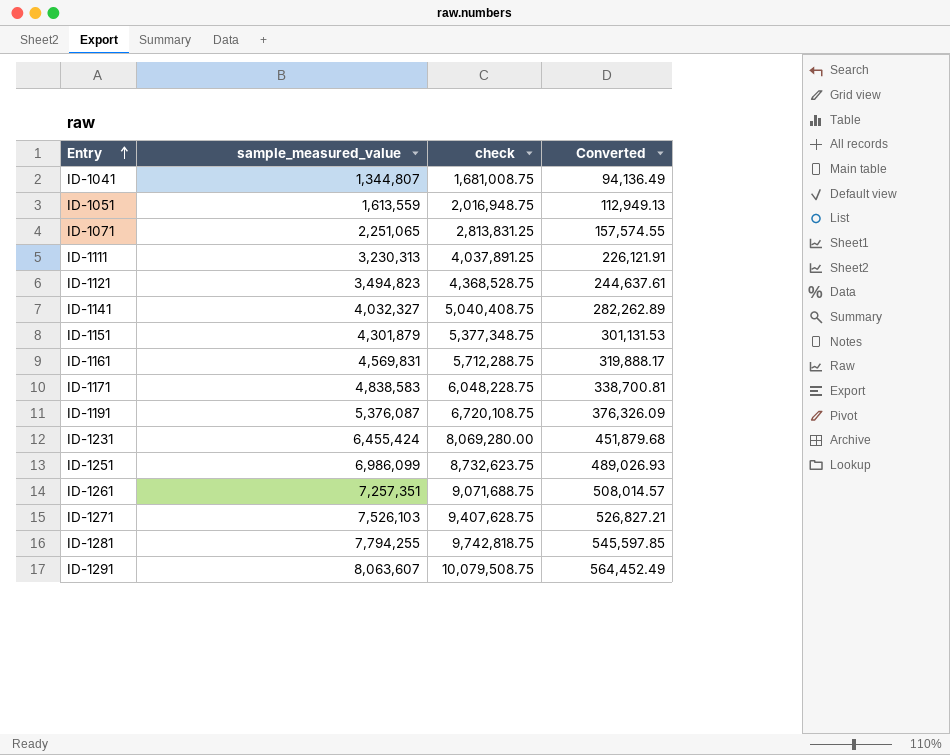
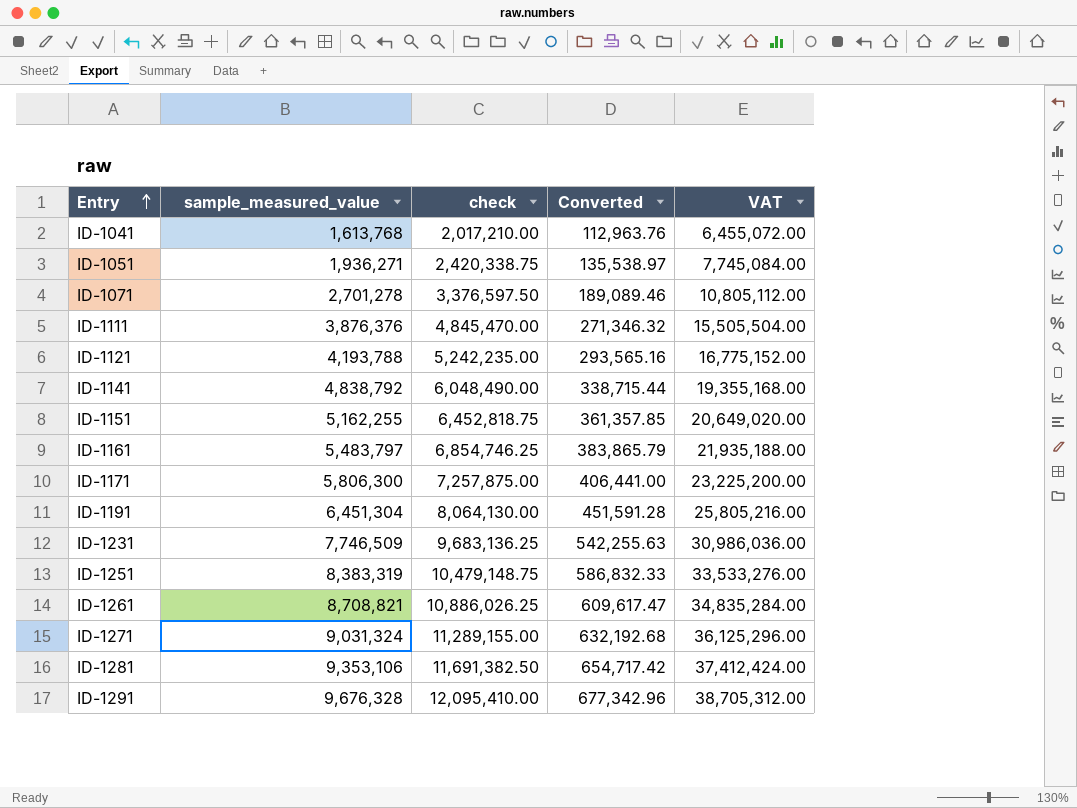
column VAT | formula: none -> [sample_measured_value] * 4
ID-1041 | sample_measured_value: 1,344,807 -> 1,613,768
ID-1041 | check: 1,681,008.75 -> 2,017,210.00
ID-1041 | Converted: 94,136.49 -> 112,963.76
ID-1051 | sample_measured_value: 1,613,559 -> 1,936,271
ID-1051 | check: 2,016,948.75 -> 2,420,338.75
ID-1051 | Converted: 112,949.13 -> 135,538.97
ID-1071 | sample_measured_value: 2,251,065 -> 2,701,278
ID-1071 | check: 2,813,831.25 -> 3,376,597.50
ID-1071 | Converted: 157,574.55 -> 189,089.46
ID-1111 | sample_measured_value: 3,230,313 -> 3,876,376
ID-1111 | check: 4,037,891.25 -> 4,845,470.00
ID-1111 | Converted: 226,121.91 -> 271,346.32
ID-1121 | sample_measured_value: 3,494,823 -> 4,193,788
ID-1121 | check: 4,368,528.75 -> 5,242,235.00
ID-1121 | Converted: 244,637.61 -> 293,565.16
ID-1141 | sample_measured_value: 4,032,327 -> 4,838,792
ID-1141 | check: 5,040,408.75 -> 6,048,490.00
ID-1141 | Converted: 282,262.89 -> 338,715.44
ID-1151 | sample_measured_value: 4,301,879 -> 5,162,255
ID-1151 | check: 5,377,348.75 -> 6,452,818.75
ID-1151 | Converted: 301,131.53 -> 361,357.85
ID-1161 | sample_measured_value: 4,569,831 -> 5,483,797
ID-1161 | check: 5,712,288.75 -> 6,854,746.25
ID-1161 | Converted: 319,888.17 -> 383,865.79
ID-1171 | sample_measured_value: 4,838,583 -> 5,806,300
ID-1171 | check: 6,048,228.75 -> 7,257,875.00
ID-1171 | Converted: 338,700.81 -> 406,441.00
ID-1191 | sample_measured_value: 5,376,087 -> 6,451,304
ID-1191 | check: 6,720,108.75 -> 8,064,130.00
ID-1191 | Converted: 376,326.09 -> 451,591.28
ID-1231 | sample_measured_value: 6,455,424 -> 7,746,509
ID-1231 | check: 8,069,280.00 -> 9,683,136.25
ID-1231 | Converted: 451,879.68 -> 542,255.63
ID-1251 | sample_measured_value: 6,986,099 -> 8,383,319
ID-1251 | check: 8,732,623.75 -> 10,479,148.75
ID-1251 | Converted: 489,026.93 -> 586,832.33
ID-1261 | sample_measured_value: 7,257,351 -> 8,708,821
ID-1261 | check: 9,071,688.75 -> 10,886,026.25
ID-1261 | Converted: 508,014.57 -> 609,617.47
ID-1271 | sample_measured_value: 7,526,103 -> 9,031,324
ID-1271 | check: 9,407,628.75 -> 11,289,155.00
ID-1271 | Converted: 526,827.21 -> 632,192.68
ID-1281 | sample_measured_value: 7,794,255 -> 9,353,106
ID-1281 | check: 9,742,818.75 -> 11,691,382.50
ID-1281 | Converted: 545,597.85 -> 654,717.42
ID-1291 | sample_measured_value: 8,063,607 -> 9,676,328
ID-1291 | check: 10,079,508.75 -> 12,095,410.00
ID-1291 | Converted: 564,452.49 -> 677,342.96

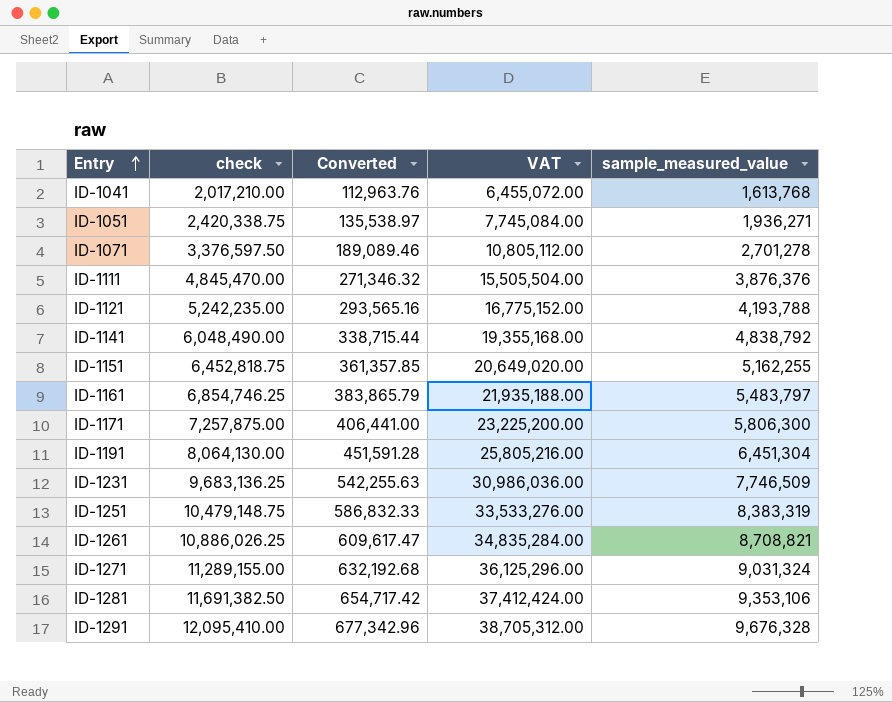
column sample_measured_value | position: 2 -> 5

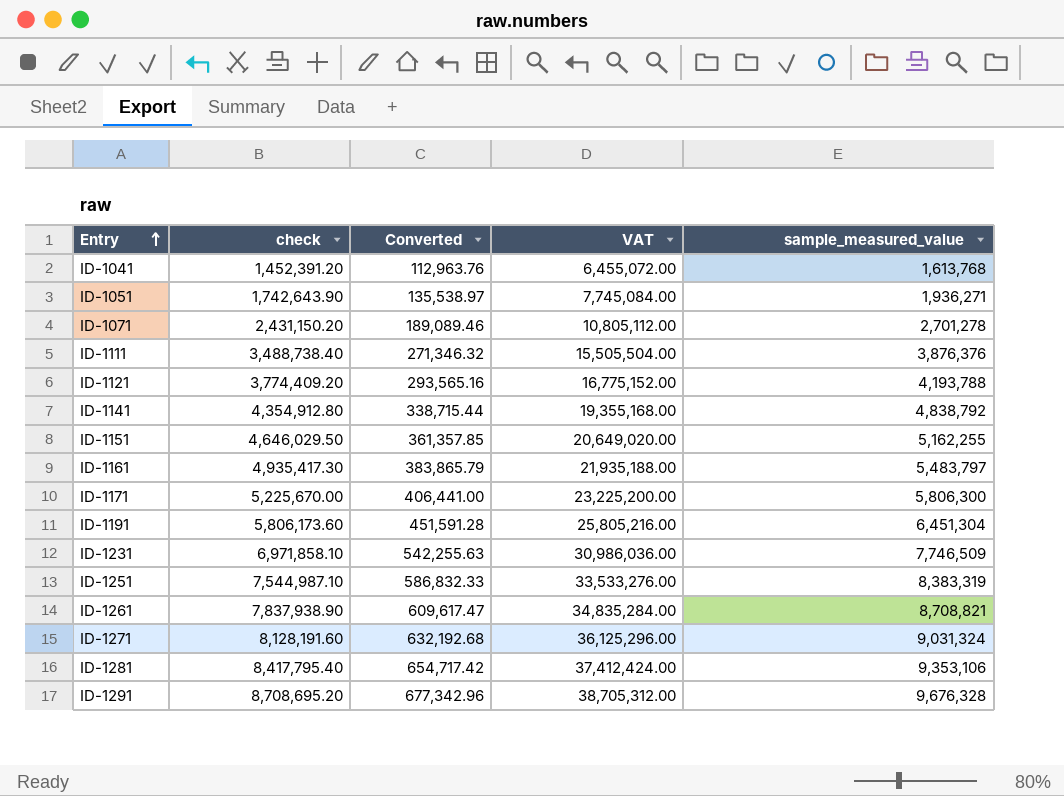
column check | formula: [sample_measured_value] * 1.25 -> [sample_measured_value] * 0.9

